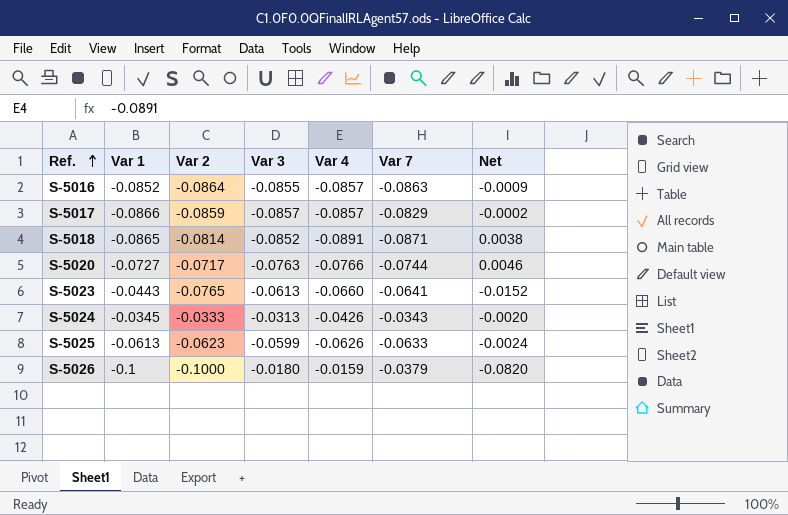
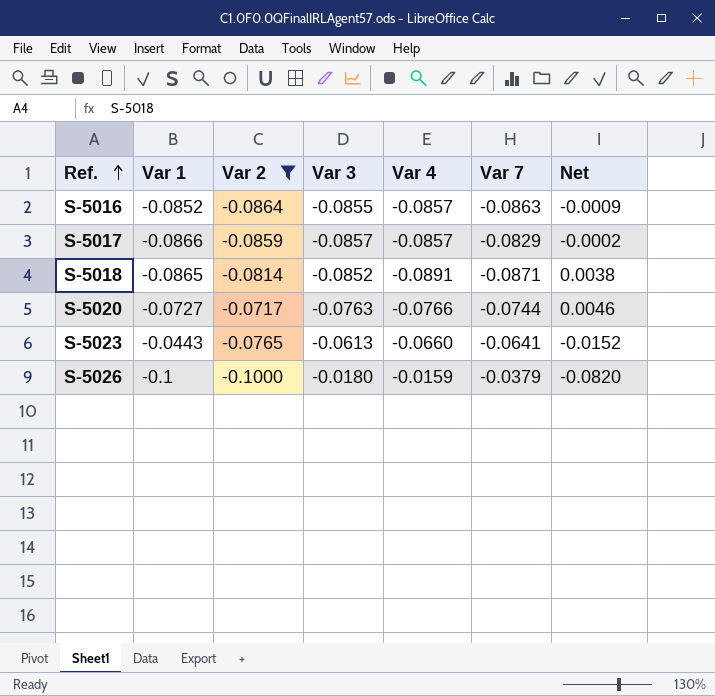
filter: none -> Var 2 <= -0.0717

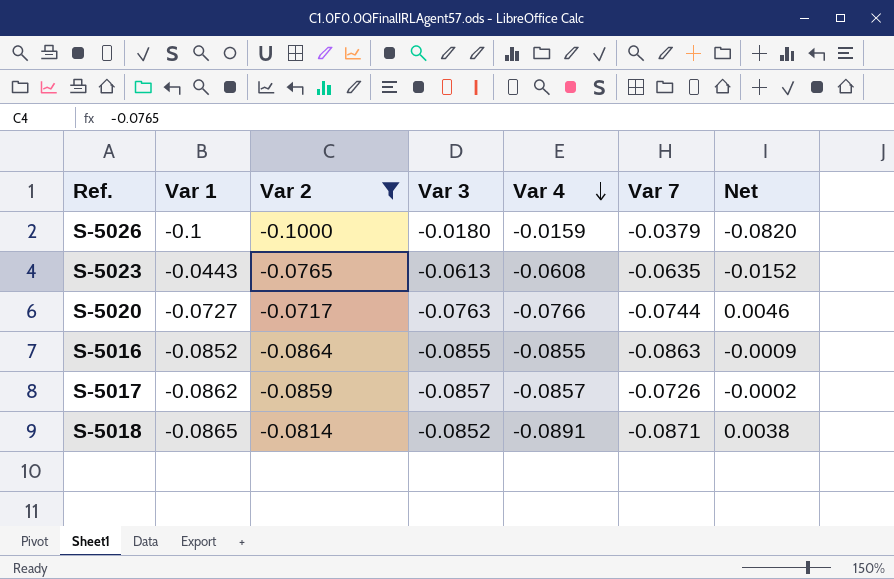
row order: Ref. ascending -> Var 4 descending
S-5023 | Var 4: -0.0660 -> -0.0608
S-5023 | Var 7: -0.0641 -> -0.0635
S-5016 | Var 4: -0.0857 -> -0.0855
S-5017 | Var 1: -0.0866 -> -0.0862
S-5017 | Var 7: -0.0829 -> -0.0726

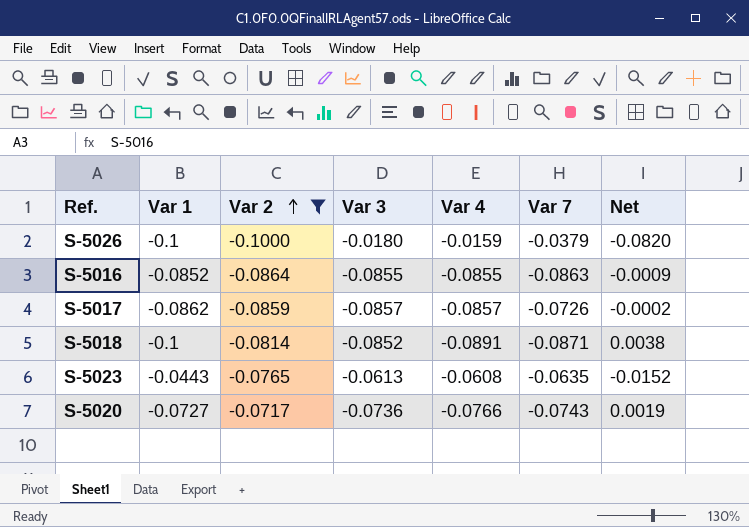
row order: Var 4 descending -> Var 2 ascending
S-5018 | Var 1: -0.0865 -> -0.1
S-5020 | Var 3: -0.0763 -> -0.0736
S-5020 | Var 7: -0.0744 -> -0.0743
S-5020 | Net: 0.0046 -> 0.0019

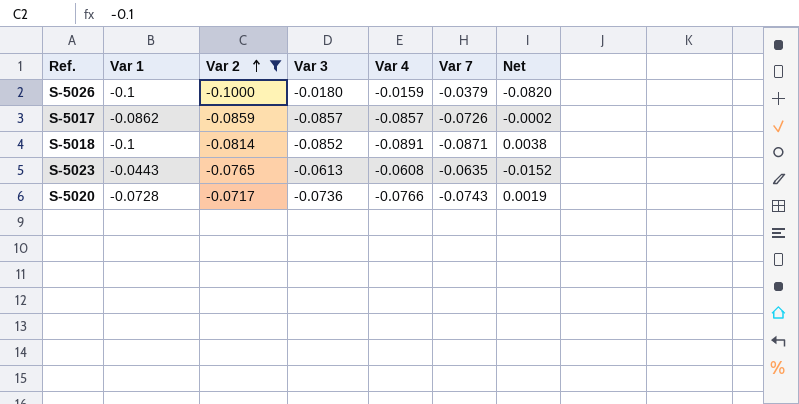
row S-5016: -0.0852 | -0.0864 | -0.0855 | -0.0855 | -0.0863 | -0.0009 -> none
S-5020 | Var 1: -0.0727 -> -0.0728

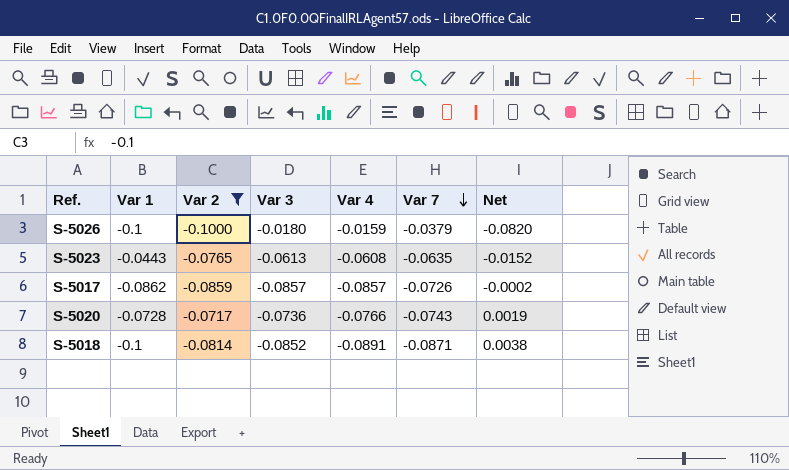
row order: Var 2 ascending -> Var 7 descending

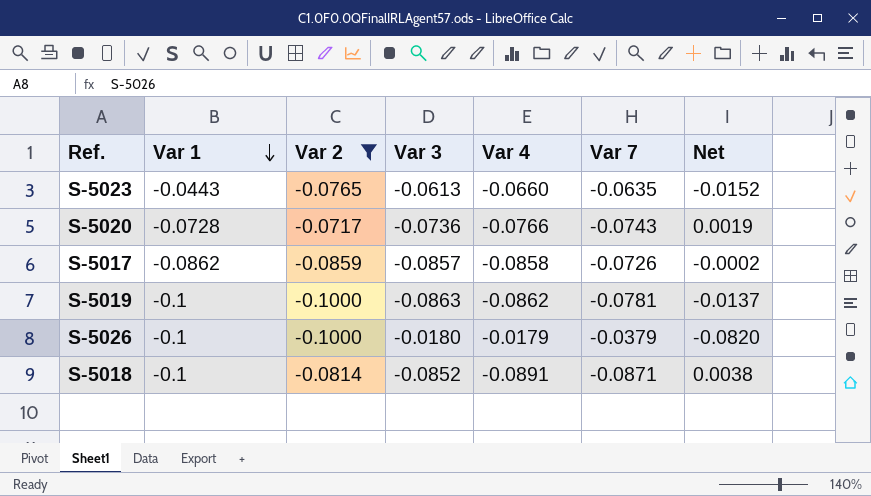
row order: Var 7 descending -> Var 1 descending
S-5023 | Var 4: -0.0608 -> -0.0660
S-5017 | Var 4: -0.0857 -> -0.0858
row S-5019: none -> -0.1 | -0.1000 | -0.0863 | -0.0862 | -0.0781 | -0.0137
S-5026 | Var 4: -0.0159 -> -0.0179

